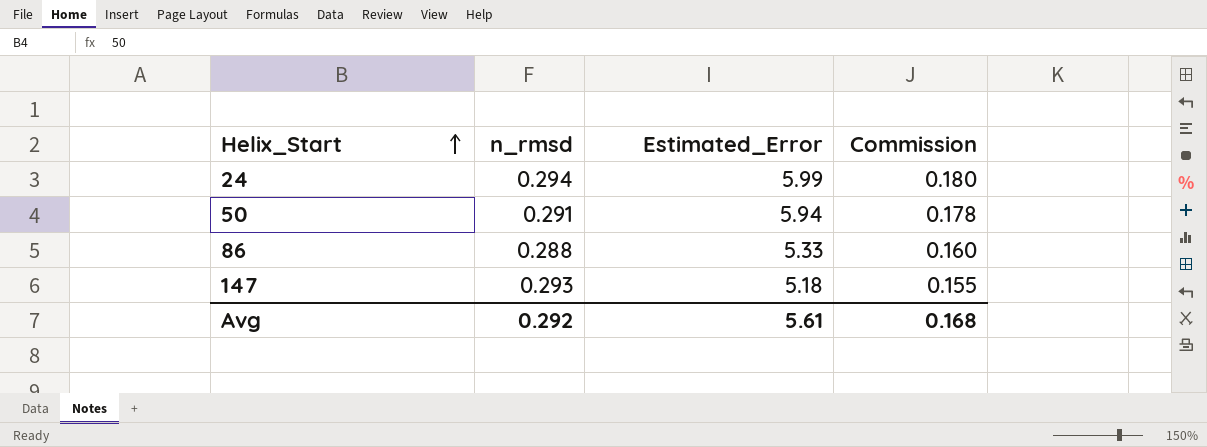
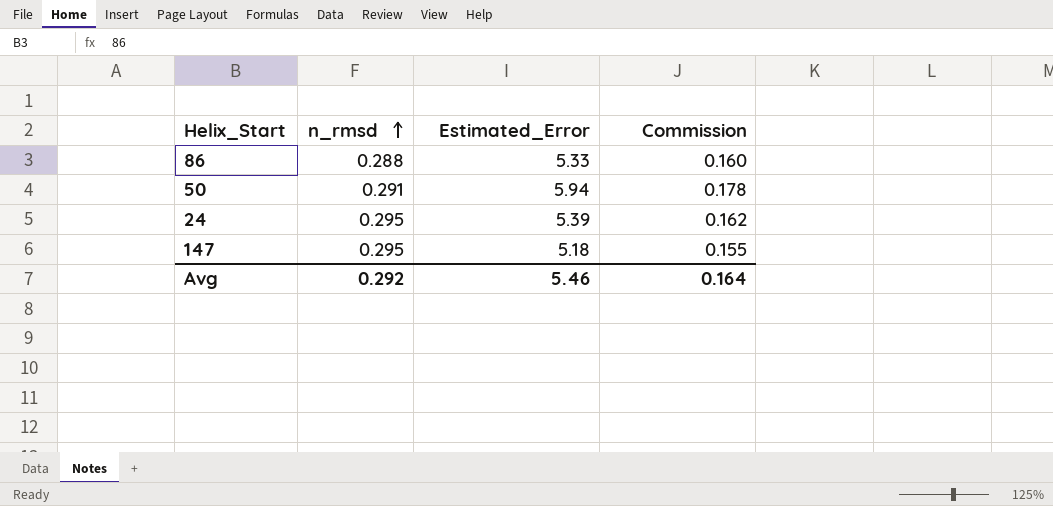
row order: Helix_Start ascending -> n_rmsd ascending
24 | n_rmsd: 0.294 -> 0.295
24 | Estimated_Error: 5.99 -> 5.39
24 | Commission: 0.180 -> 0.162
147 | n_rmsd: 0.293 -> 0.295
Avg | Estimated_Error: 5.61 -> 5.46
Avg | Commission: 0.168 -> 0.164

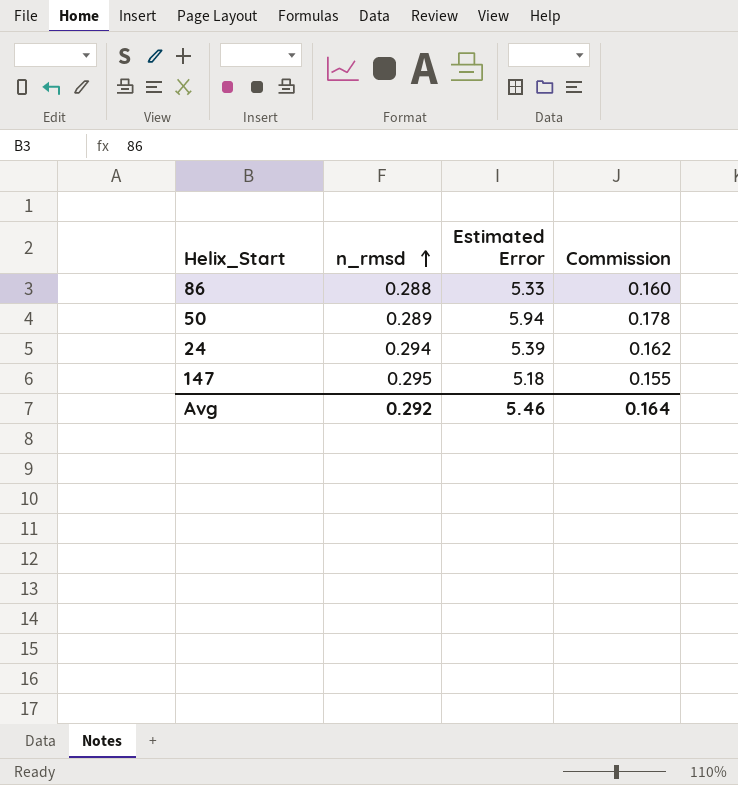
column name: Estimated_Error -> Estimated Error
50 | n_rmsd: 0.291 -> 0.289
24 | n_rmsd: 0.295 -> 0.294

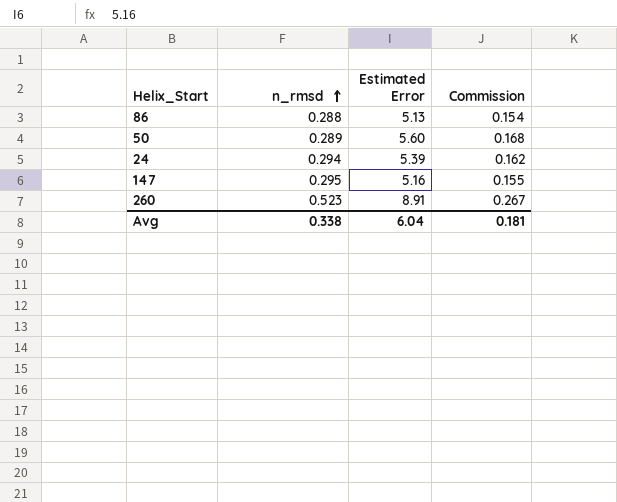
86 | Estimated Error: 5.33 -> 5.13
86 | Commission: 0.160 -> 0.154
50 | Estimated Error: 5.94 -> 5.60
50 | Commission: 0.178 -> 0.168
147 | Estimated Error: 5.18 -> 5.16
row 260: none -> 0.523 | 8.91 | 0.267
Avg | n_rmsd: 0.292 -> 0.338
Avg | Estimated Error: 5.46 -> 6.04
Avg | Commission: 0.164 -> 0.181

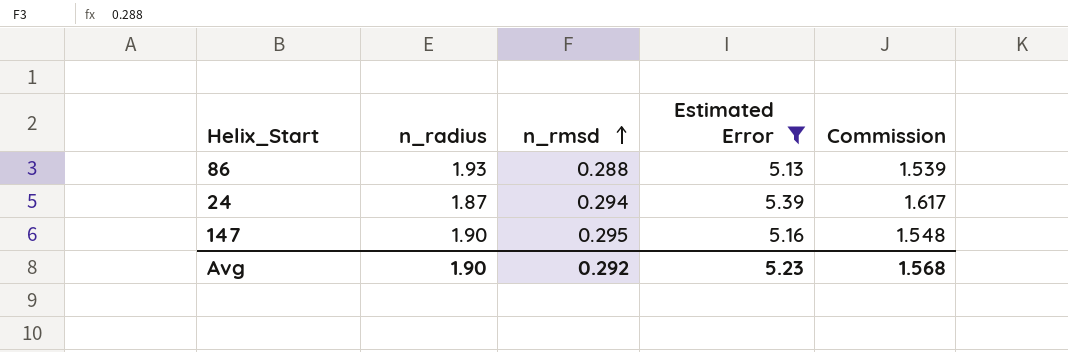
filter: none -> Estimated Error <= 5.39
column n_radius | position: none -> 2
column Commission | formula: [Estimated Error] * 0.03 -> [Estimated Error] * 0.3
Avg | n_rmsd: 0.338 -> 0.292
Avg | Estimated Error: 6.04 -> 5.23
Avg | Commission: 0.181 -> 1.568

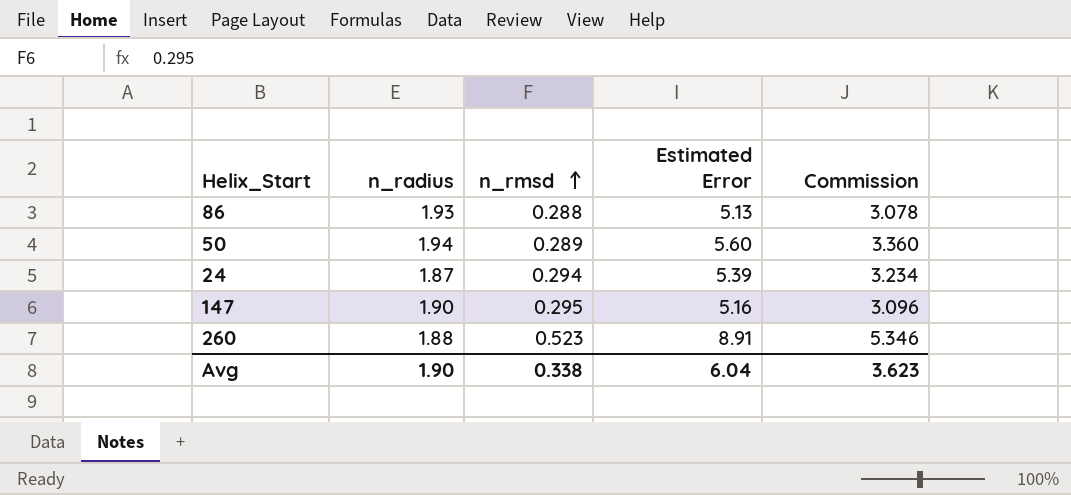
filter: Estimated Error <= 5.39 -> none
column Commission | formula: [Estimated Error] * 0.3 -> [Estimated Error] * 0.6
Avg | n_rmsd: 0.292 -> 0.338
Avg | Estimated Error: 5.23 -> 6.04
Avg | Commission: 1.568 -> 3.623

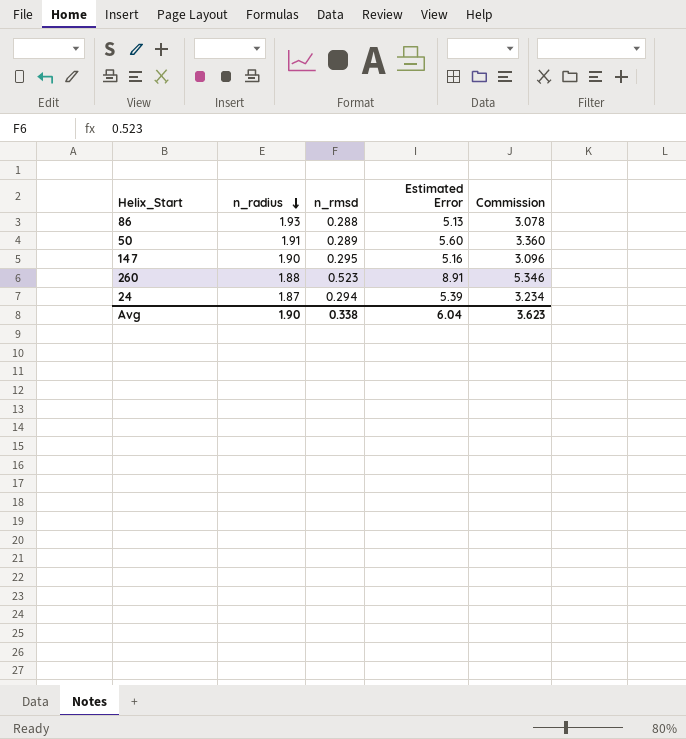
row order: n_rmsd ascending -> n_radius descending
50 | n_radius: 1.94 -> 1.91

